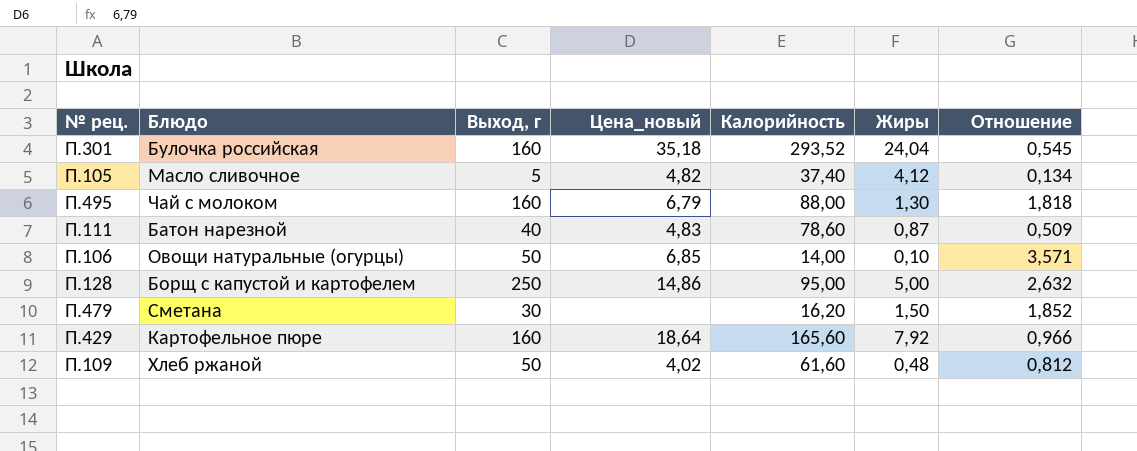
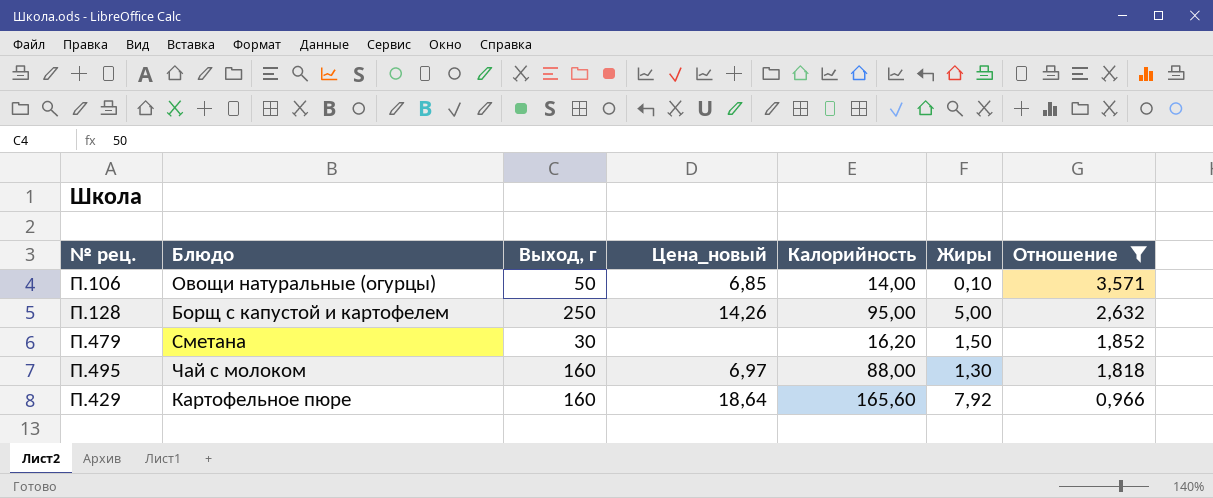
filter: none -> Отношение >= 0,966
row order: none -> Отношение descending
П.128 | Цена_новый: 14,86 -> 14,26
П.495 | Цена_новый: 6,79 -> 6,97

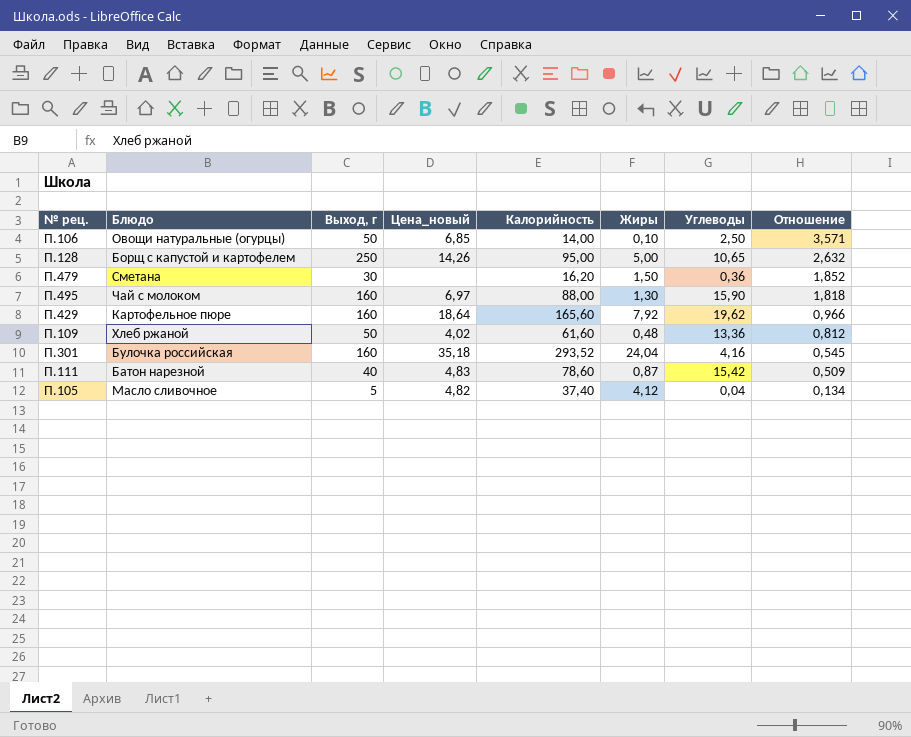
filter: Отношение >= 0,966 -> none
column Углеводы | position: none -> 7

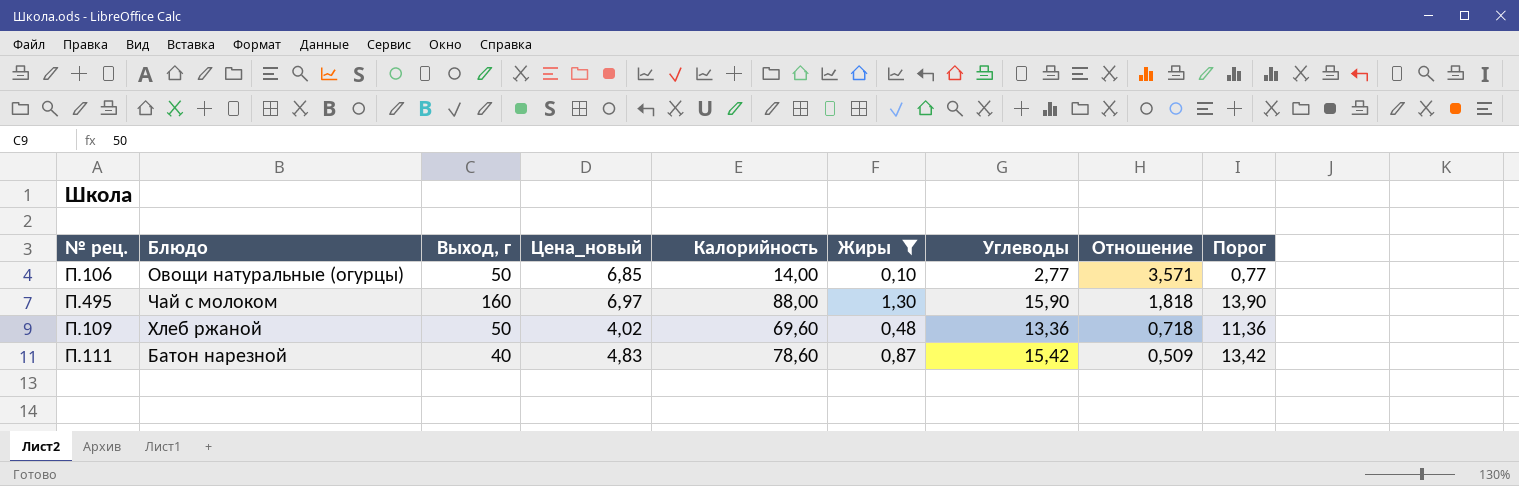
filter: none -> Жиры <= 1,30
column Порог | formula: none -> [Углеводы] - 2
П.106 | Углеводы: 2,50 -> 2,77
П.109 | Калорийность: 61,60 -> 69,60
П.109 | Отношение: 0,812 -> 0,718

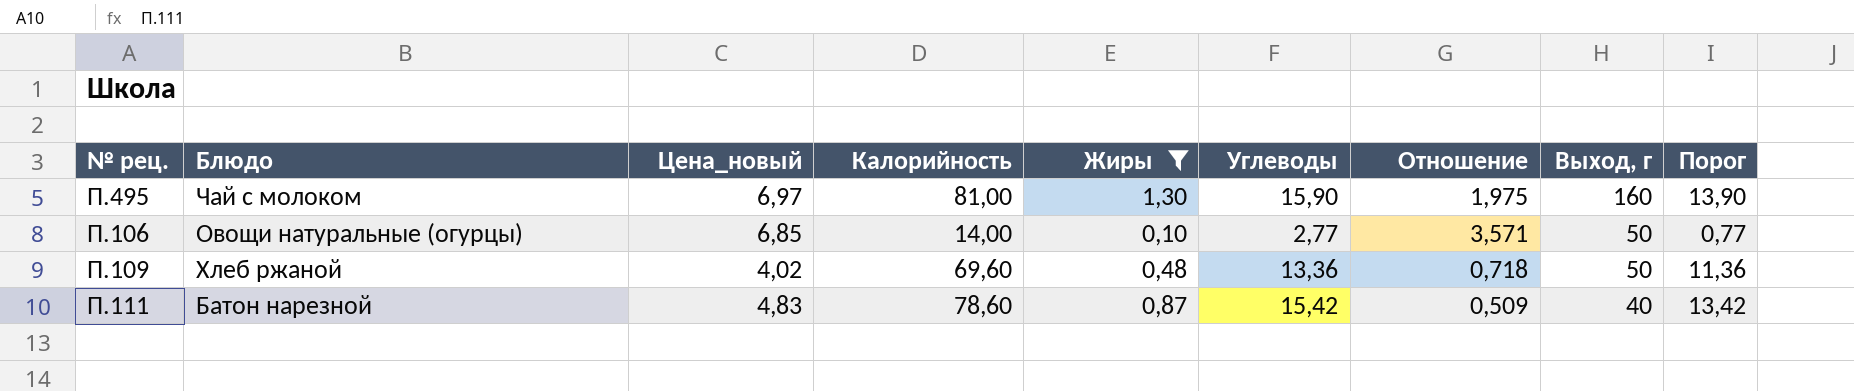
row order: Отношение descending -> Выход, г descending
column Выход, г | position: 3 -> 8
П.495 | Калорийность: 88,00 -> 81,00
П.495 | Отношение: 1,818 -> 1,975

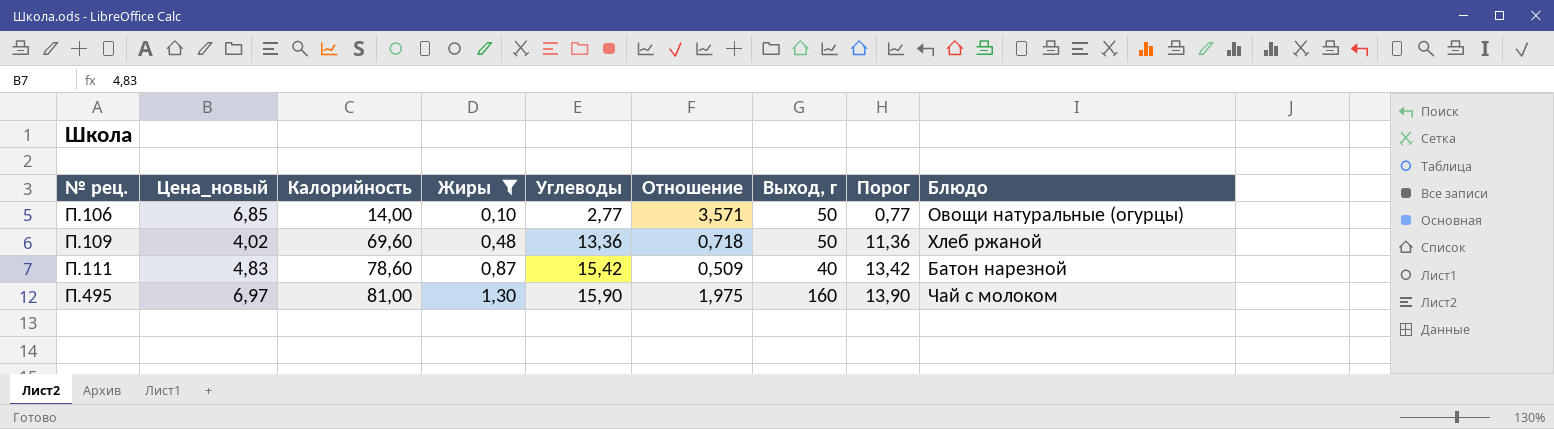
row order: Выход, г descending -> № рец. ascending
column Блюдо | position: 2 -> 9

